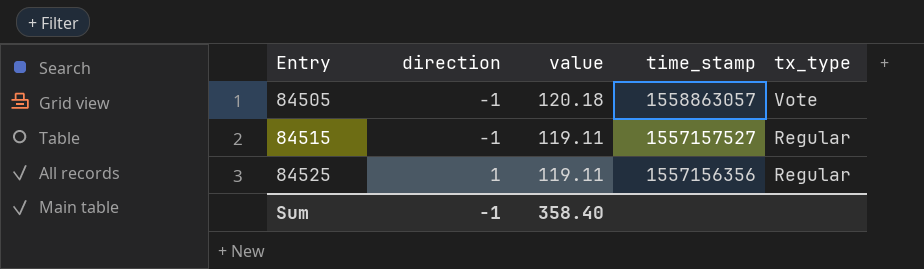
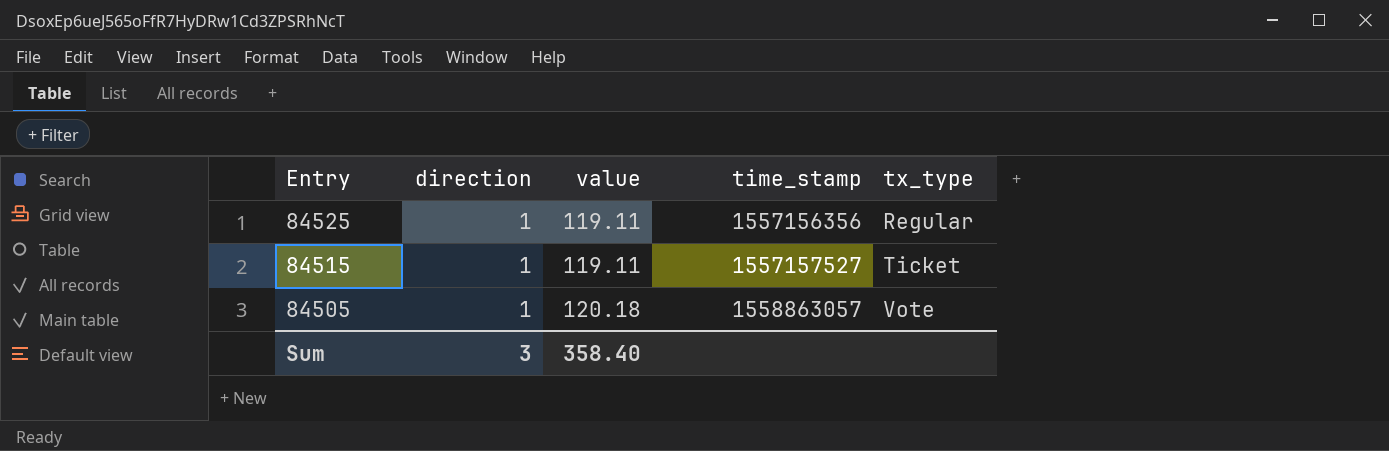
row order: Entry ascending -> Entry descending
84515 | direction: -1 -> 1
84515 | tx_type: Regular -> Ticket
84505 | direction: -1 -> 1
Sum | direction: -1 -> 3

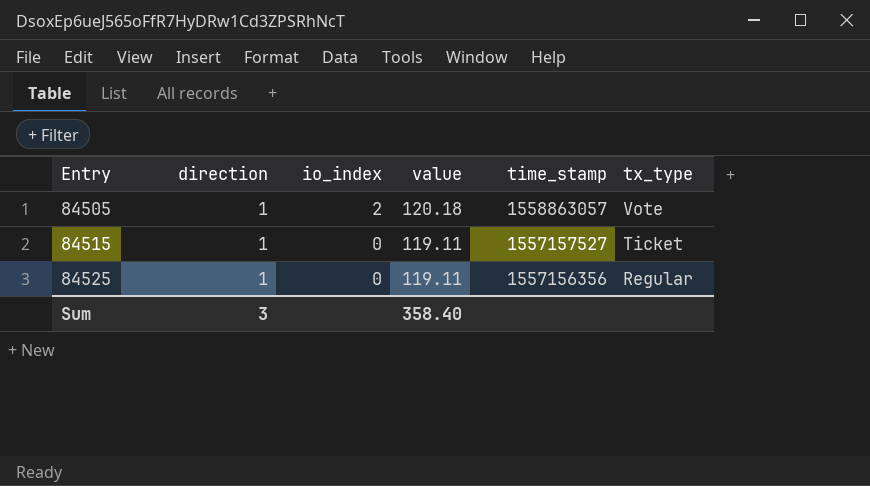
row order: Entry descending -> Entry ascending
column io_index | position: none -> 3

